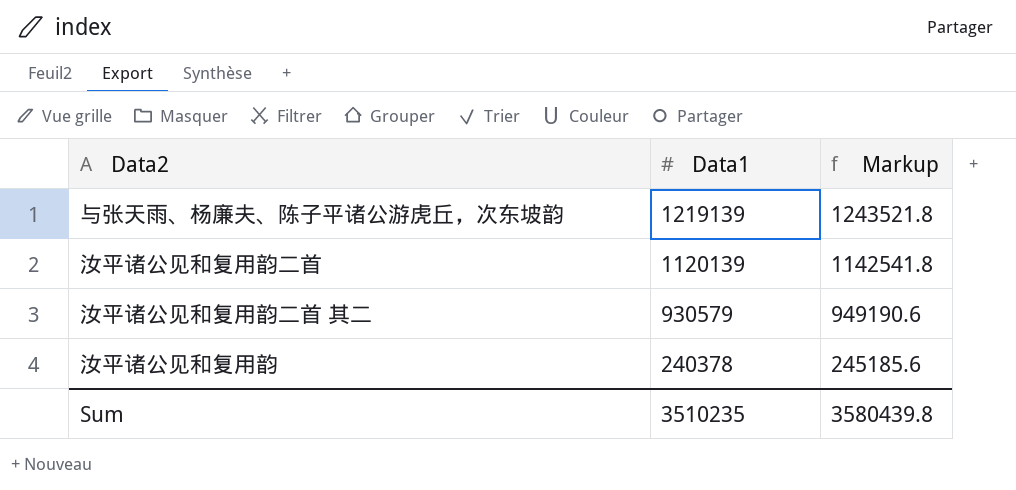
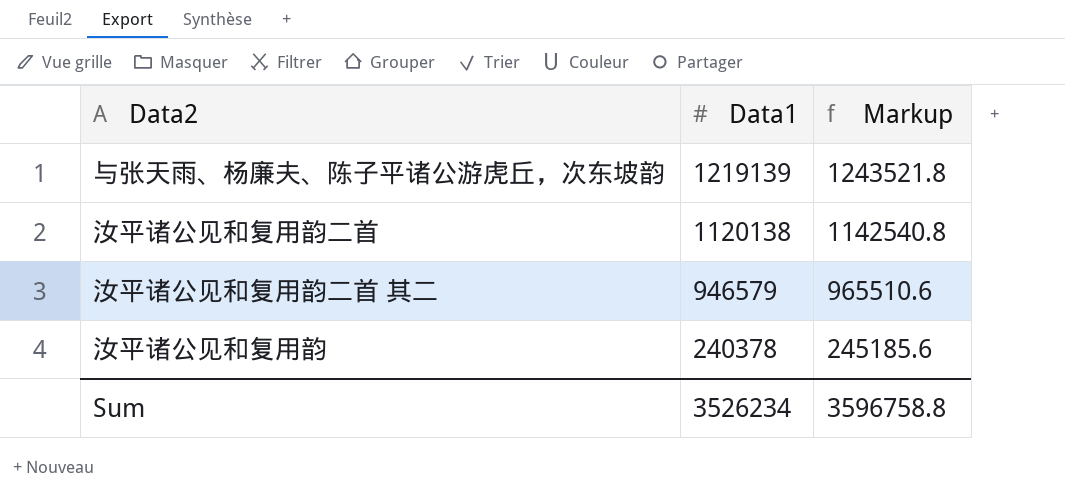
汝平诸公见和复用韵二首 | Data1: 1120139 -> 1120138
汝平诸公见和复用韵二首 | Markup: 1142541.8 -> 1142540.8
汝平诸公见和复用韵二首 其二 | Data1: 930579 -> 946579
汝平诸公见和复用韵二首 其二 | Markup: 949190.6 -> 965510.6
Sum | Data1: 3510235 -> 3526234
Sum | Markup: 3580439.8 -> 3596758.8

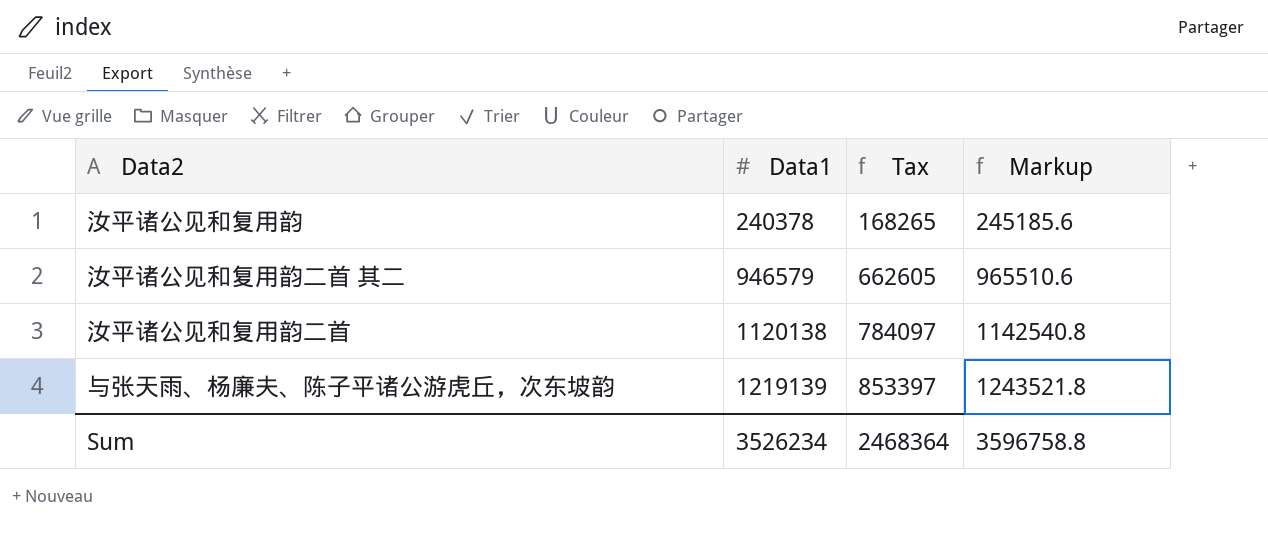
row order: Data1 descending -> Data1 ascending
column Tax | formula: none -> [Data1] * 0.7

